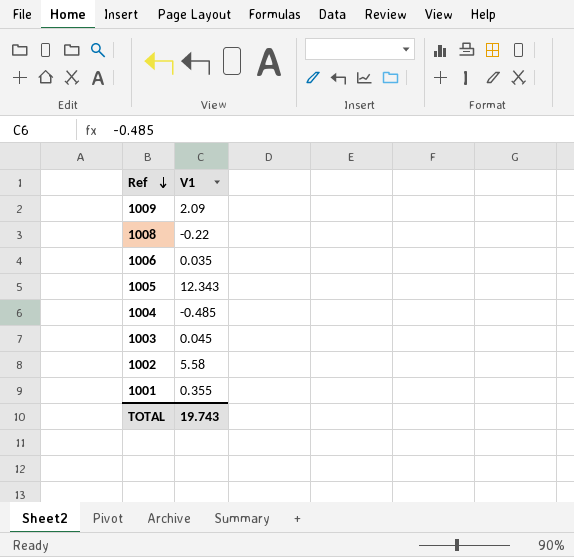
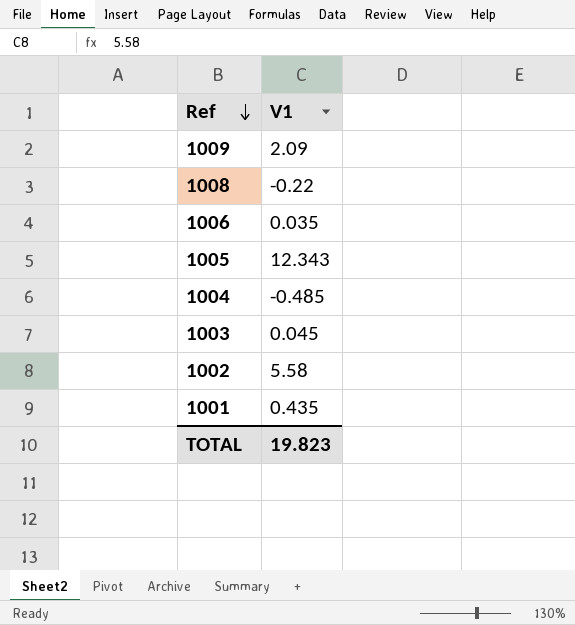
1001 | V1: 0.355 -> 0.435
TOTAL | V1: 19.743 -> 19.823

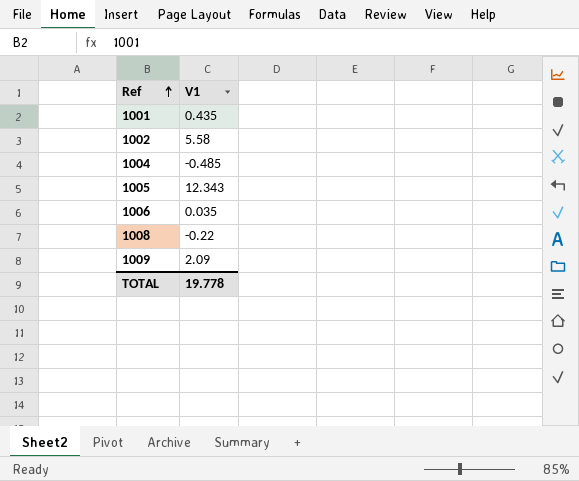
row order: Ref descending -> Ref ascending
row 1003: 0.045 -> none
TOTAL | V1: 19.823 -> 19.778

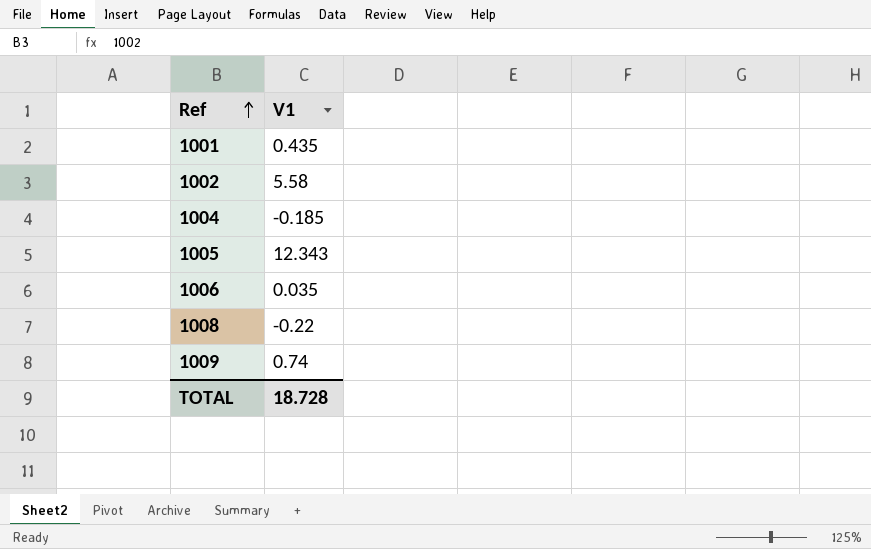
1004 | V1: -0.485 -> -0.185
1009 | V1: 2.09 -> 0.74
TOTAL | V1: 19.778 -> 18.728

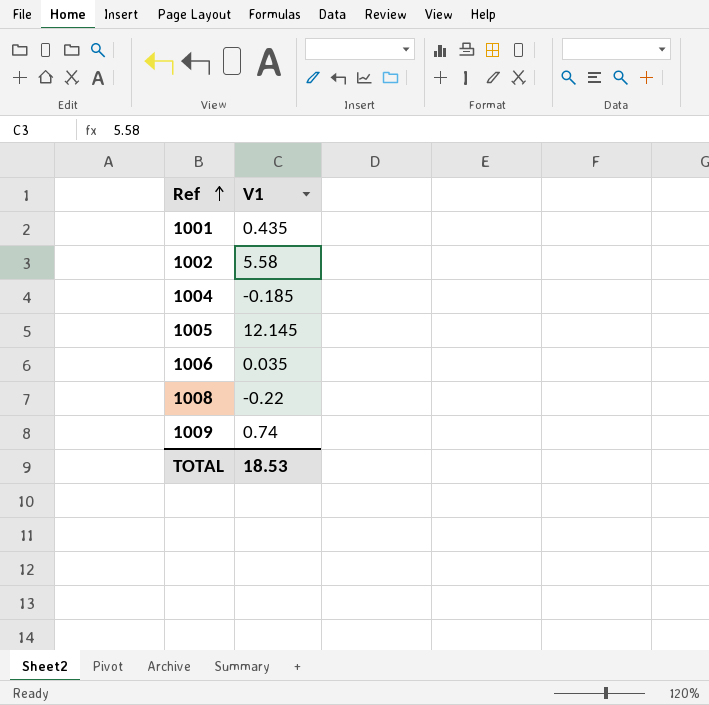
1005 | V1: 12.343 -> 12.145
TOTAL | V1: 18.728 -> 18.53

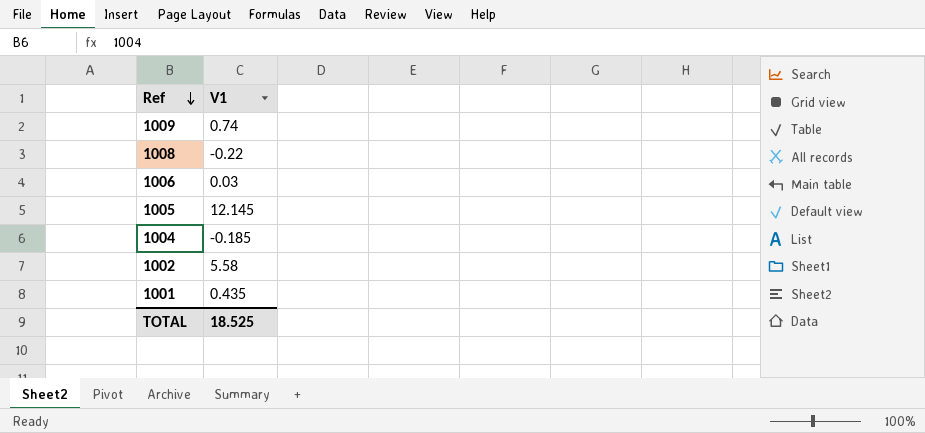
row order: Ref ascending -> Ref descending
1006 | V1: 0.035 -> 0.03
TOTAL | V1: 18.53 -> 18.525

